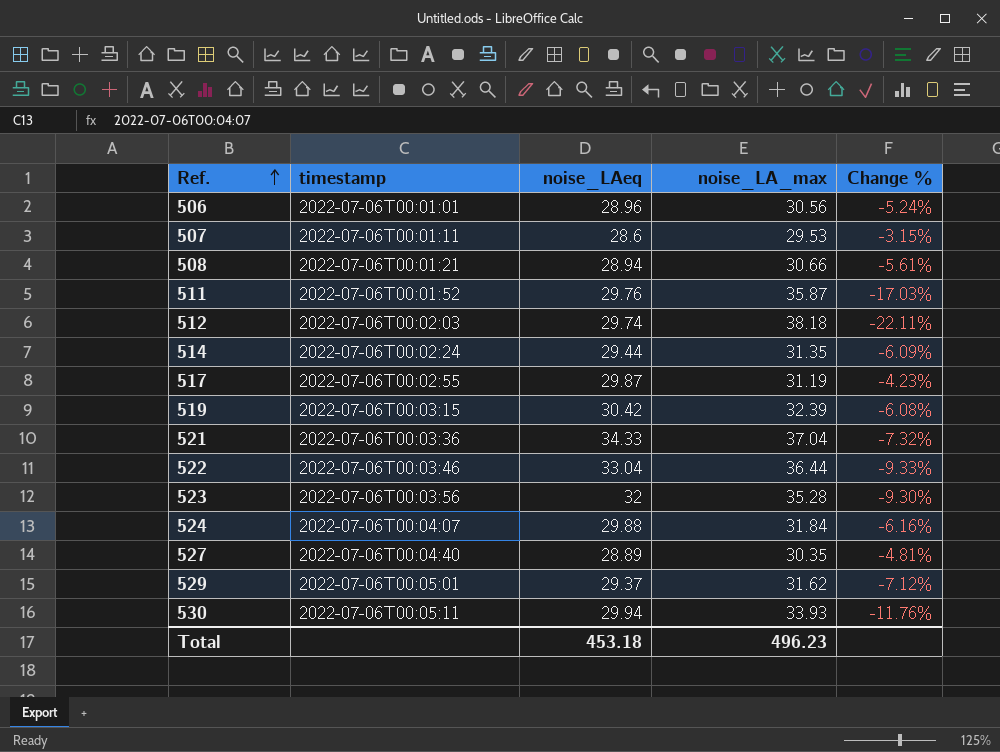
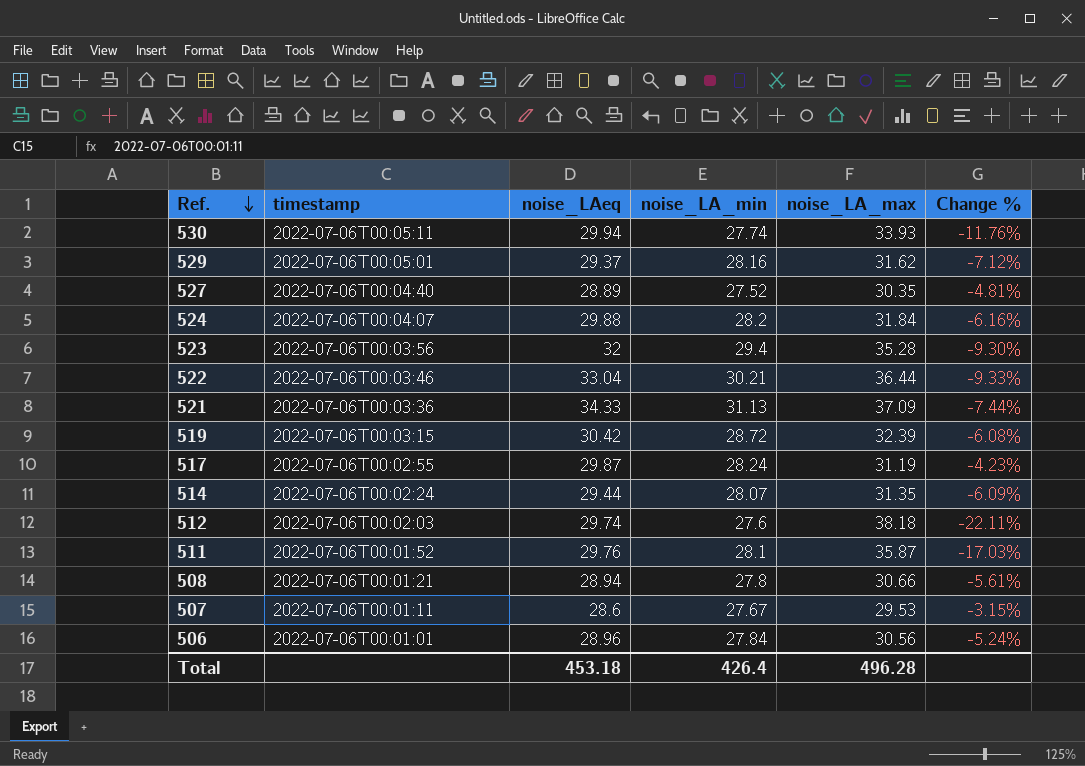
row order: Ref. ascending -> Ref. descending
column noise_LA_min | position: none -> 4
521 | noise_LA_max: 37.04 -> 37.09
521 | Change %: -7.32% -> -7.44%
Total | noise_LA_max: 496.23 -> 496.28

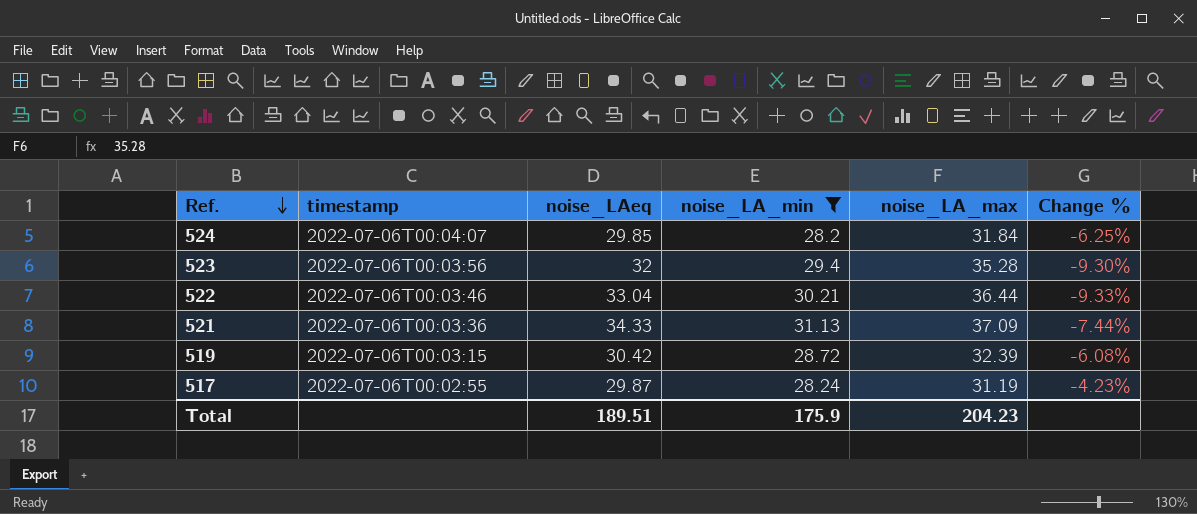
filter: none -> noise_LA_min >= 28.2
524 | noise_LAeq: 29.88 -> 29.85
524 | Change %: -6.16% -> -6.25%
Total | noise_LAeq: 453.18 -> 189.51
Total | noise_LA_min: 426.4 -> 175.9
Total | noise_LA_max: 496.28 -> 204.23

